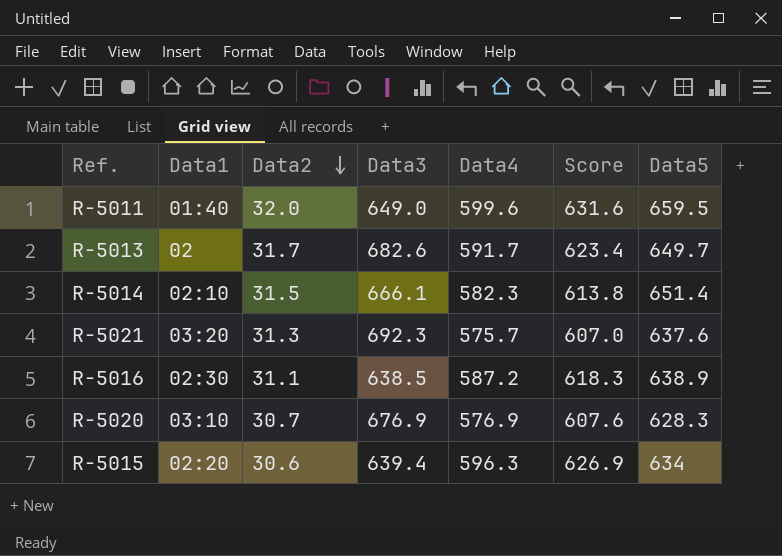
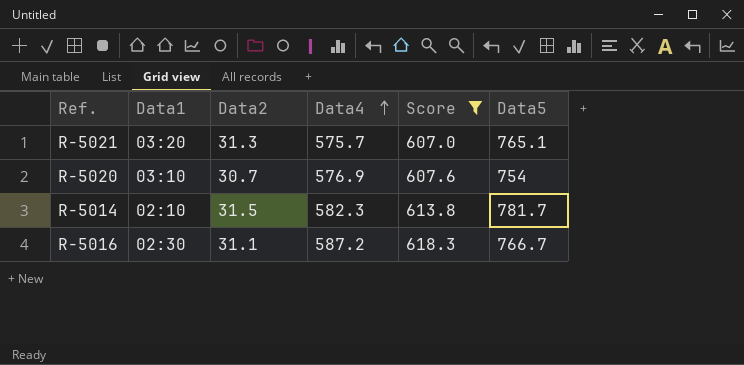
filter: none -> Score <= 618.3
row order: Data2 descending -> Data4 ascending
column Data3 | position: 4 -> none
R-5021 | Data5: 637.6 -> 765.1
R-5020 | Data5: 628.3 -> 754
R-5014 | Data5: 651.4 -> 781.7
R-5016 | Data5: 638.9 -> 766.7

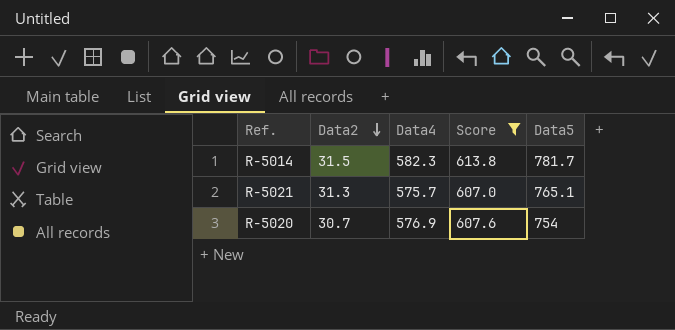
row order: Data4 ascending -> Data2 descending
column Data1 | position: 2 -> none
row R-5016: 02:30 | 31.1 | 587.2 | 618.3 | 766.7 -> none

